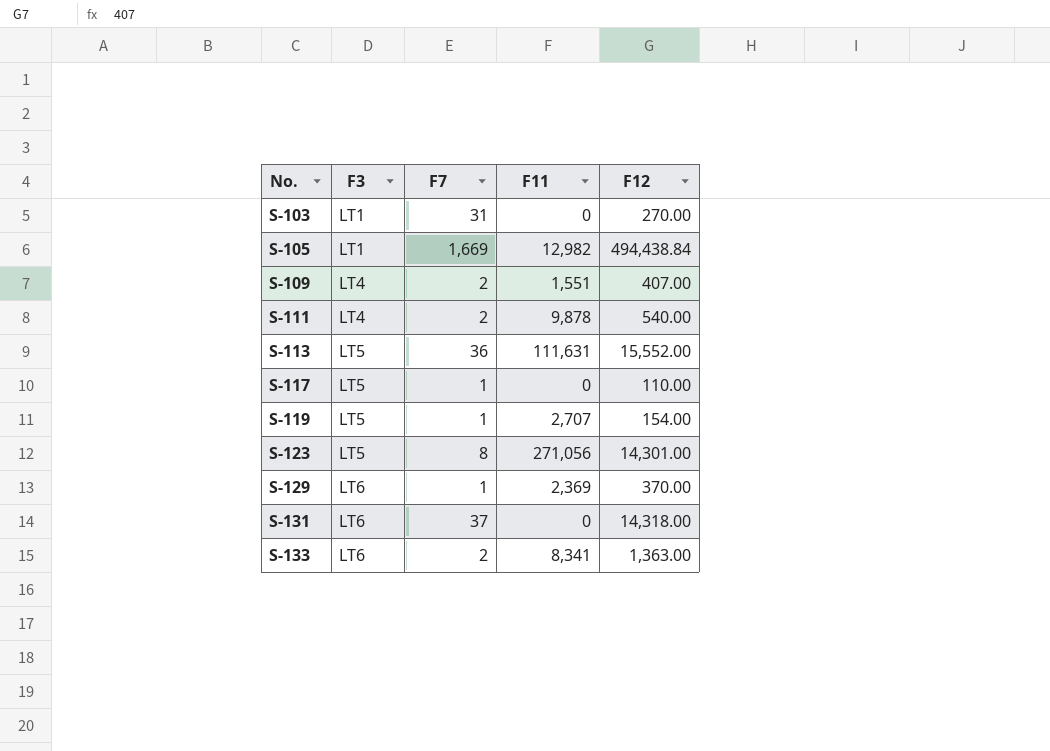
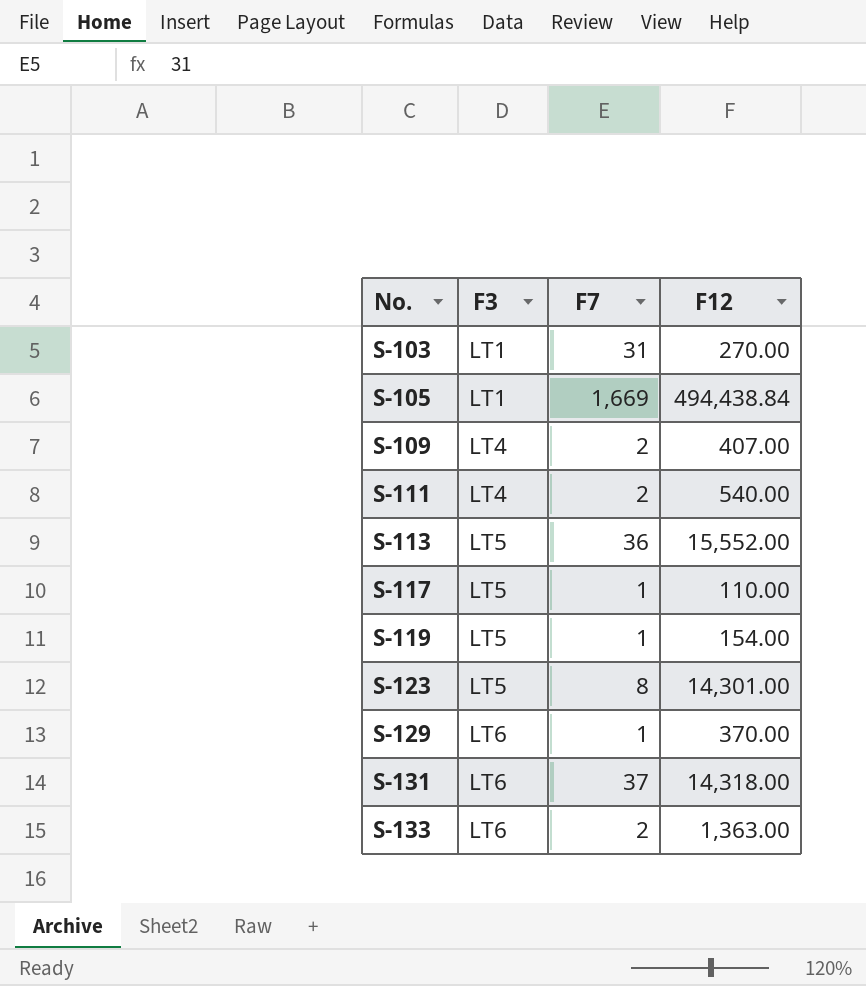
column F11 | position: 4 -> none

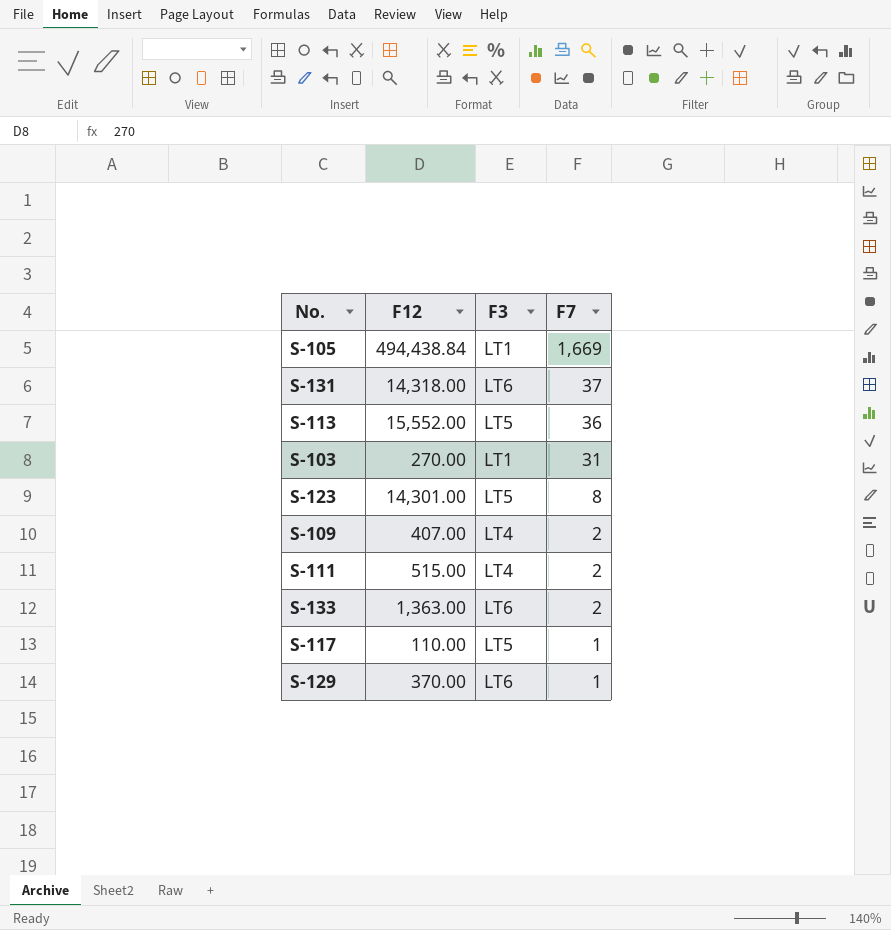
row order: No. ascending -> F7 descending
column F12 | position: 4 -> 2
row S-119: LT5 | 1 | 154.00 -> none
S-111 | F12: 540.00 -> 515.00

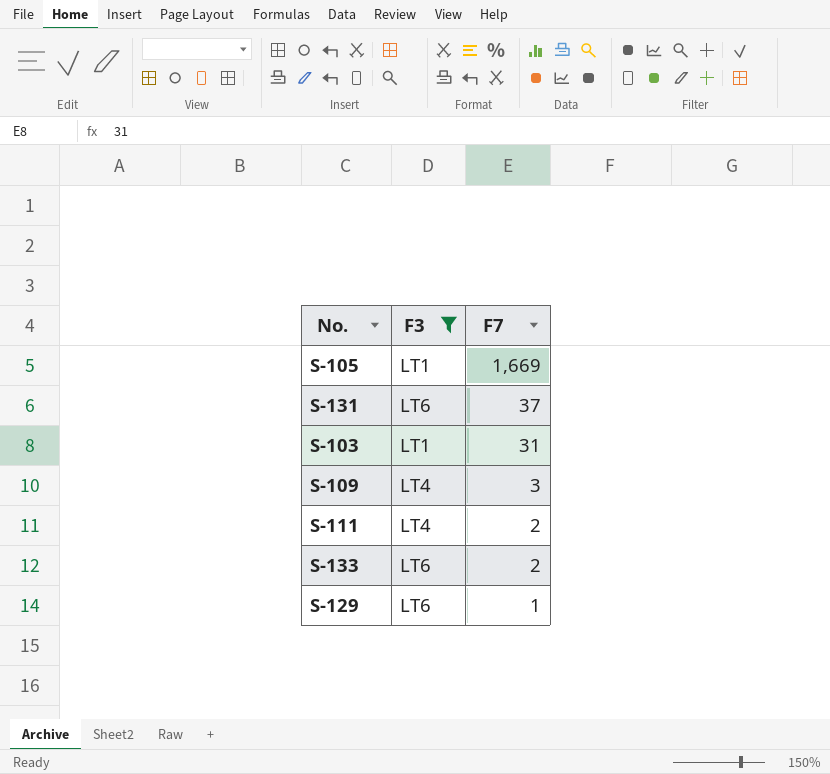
filter: none -> F3 != LT5
column F12 | position: 2 -> none
S-109 | F7: 2 -> 3

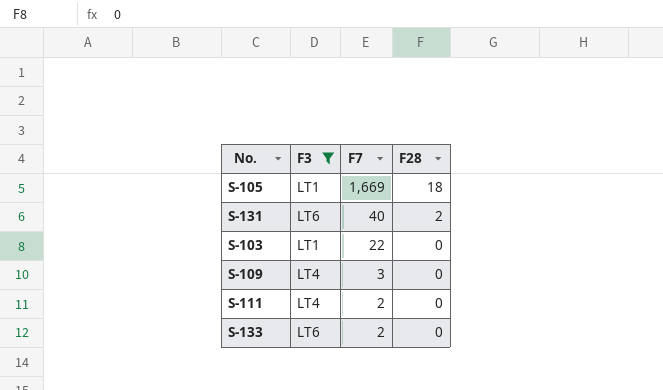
column F28 | position: none -> 4
row S-129: LT6 | 1 -> none
S-131 | F7: 37 -> 40
S-103 | F7: 31 -> 22

